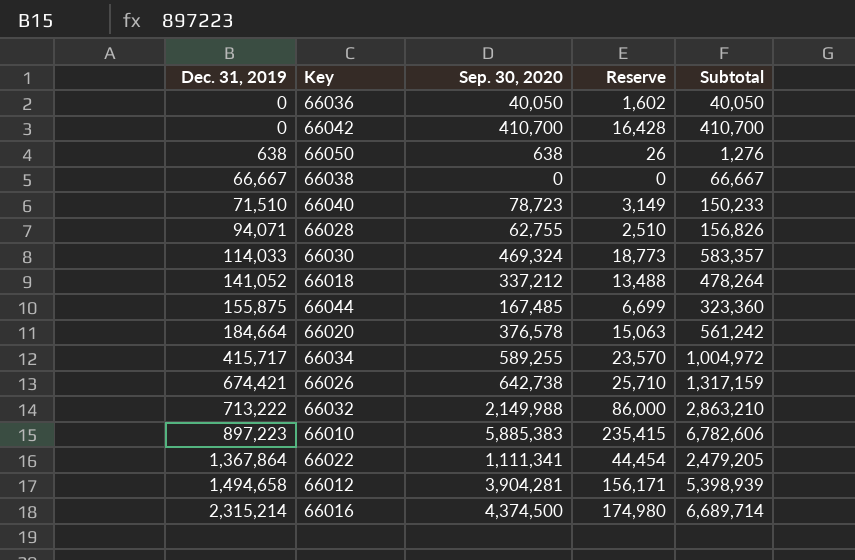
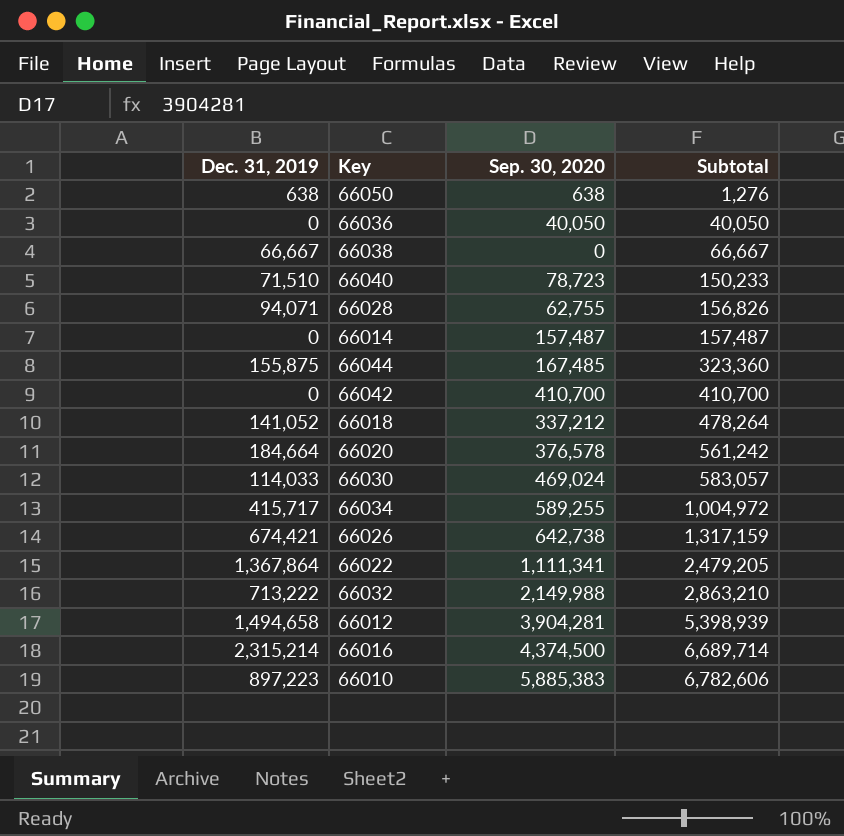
row order: Dec. 31, 2019 ascending -> Subtotal ascending
column Reserve | formula: [Sep. 30, 2020] * 0.04 -> none
row 66014: none -> 0 | 157,487 | 157,487
66030 | Sep. 30, 2020: 469,324 -> 469,024
66030 | Subtotal: 583,357 -> 583,057

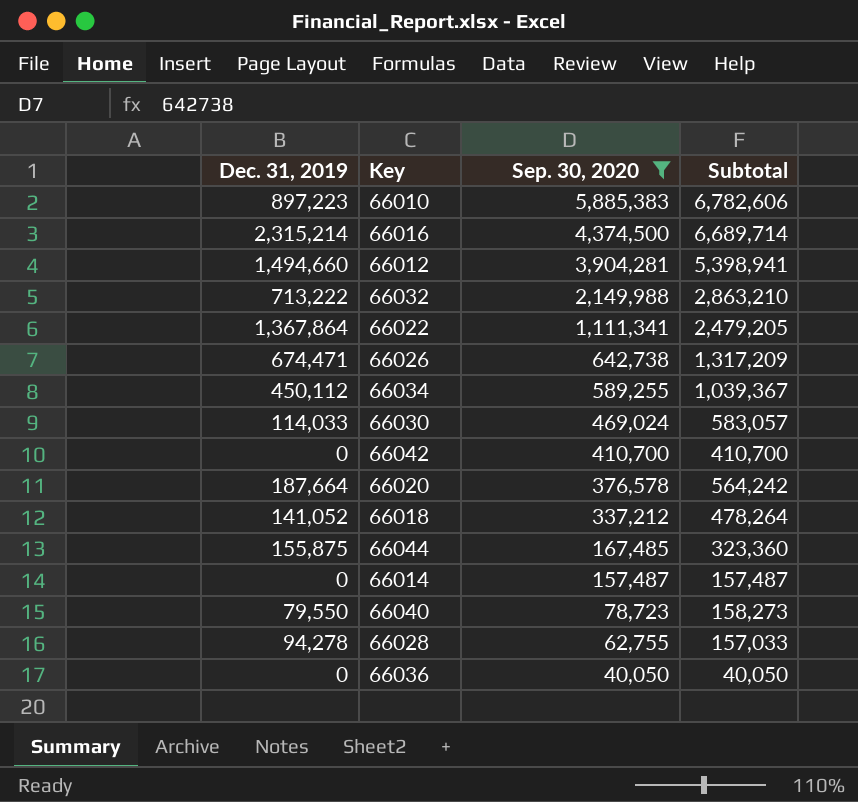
filter: none -> Sep. 30, 2020 >= 40,050
row order: Subtotal ascending -> Sep. 30, 2020 descending
66012 | Dec. 31, 2019: 1,494,658 -> 1,494,660
66012 | Subtotal: 5,398,939 -> 5,398,941
66026 | Dec. 31, 2019: 674,421 -> 674,471
66026 | Subtotal: 1,317,159 -> 1,317,209
66034 | Dec. 31, 2019: 415,717 -> 450,112
66034 | Subtotal: 1,004,972 -> 1,039,367
66020 | Dec. 31, 2019: 184,664 -> 187,664
66020 | Subtotal: 561,242 -> 564,242
66040 | Dec. 31, 2019: 71,510 -> 79,550
66040 | Subtotal: 150,233 -> 158,273
66028 | Dec. 31, 2019: 94,071 -> 94,278
66028 | Subtotal: 156,826 -> 157,033

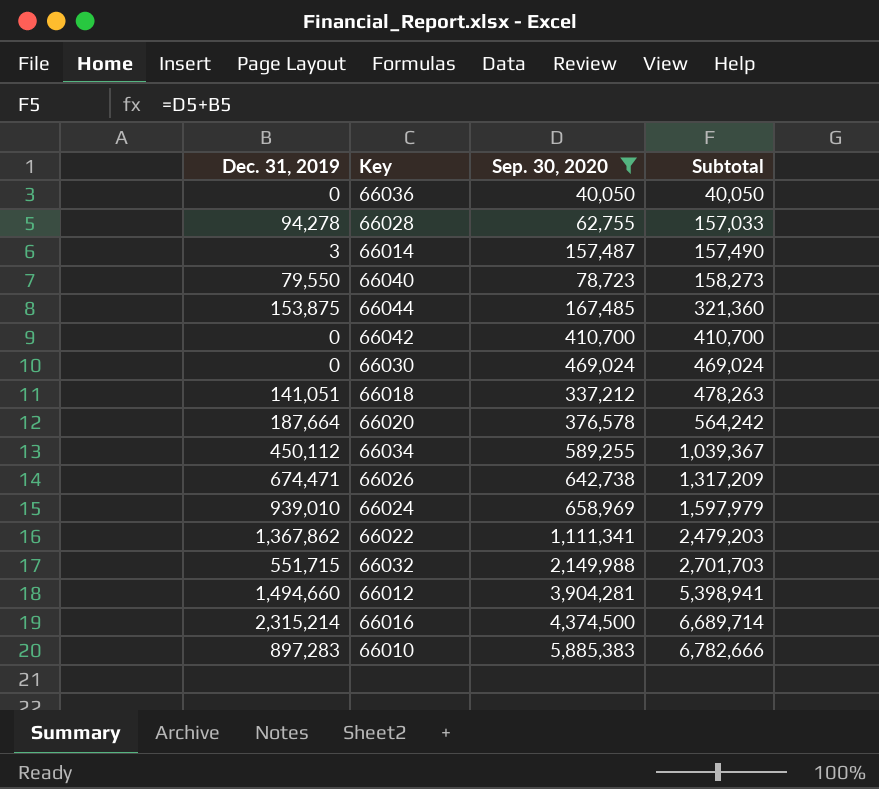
row order: Sep. 30, 2020 descending -> Subtotal ascending
66014 | Dec. 31, 2019: 0 -> 3
66014 | Subtotal: 157,487 -> 157,490
66044 | Dec. 31, 2019: 155,875 -> 153,875
66044 | Subtotal: 323,360 -> 321,360
66030 | Dec. 31, 2019: 114,033 -> 0
66030 | Subtotal: 583,057 -> 469,024
66018 | Dec. 31, 2019: 141,052 -> 141,051
66018 | Subtotal: 478,264 -> 478,263
row 66024: none -> 939,010 | 658,969 | 1,597,979
66022 | Dec. 31, 2019: 1,367,864 -> 1,367,862
66022 | Subtotal: 2,479,205 -> 2,479,203
66032 | Dec. 31, 2019: 713,222 -> 551,715
66032 | Subtotal: 2,863,210 -> 2,701,703
66010 | Dec. 31, 2019: 897,223 -> 897,283
66010 | Subtotal: 6,782,606 -> 6,782,666

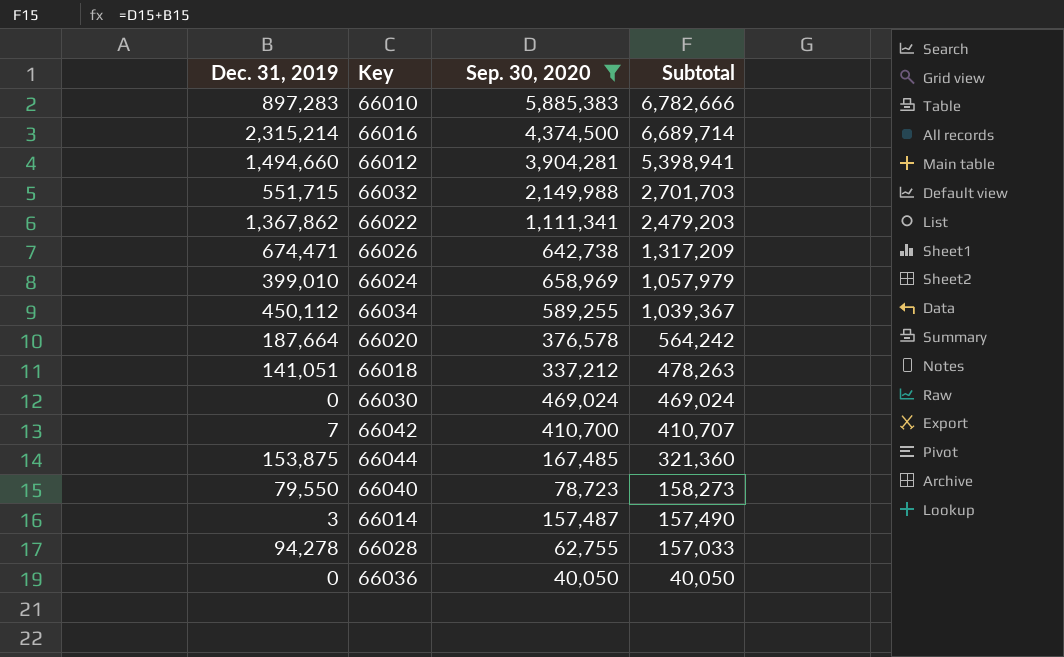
row order: Subtotal ascending -> Subtotal descending
66024 | Dec. 31, 2019: 939,010 -> 399,010
66024 | Subtotal: 1,597,979 -> 1,057,979
66042 | Dec. 31, 2019: 0 -> 7
66042 | Subtotal: 410,700 -> 410,707

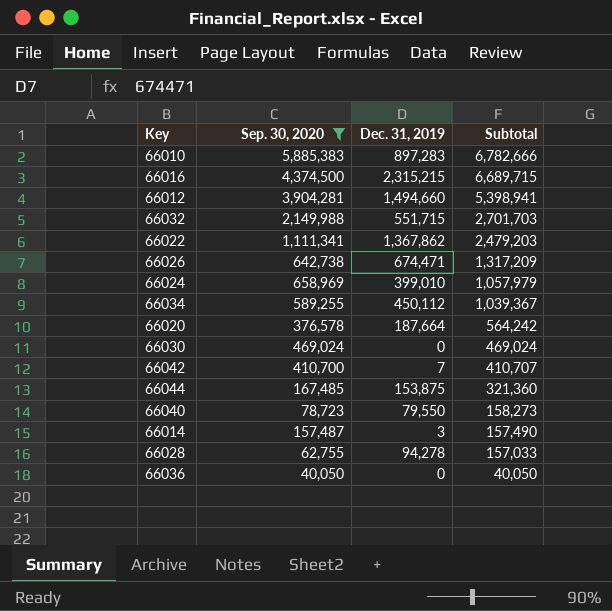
column Dec. 31, 2019 | position: 1 -> 3
row 66018: 141,051 | 337,212 | 478,263 -> none
66016 | Dec. 31, 2019: 2,315,214 -> 2,315,215
66016 | Subtotal: 6,689,714 -> 6,689,715

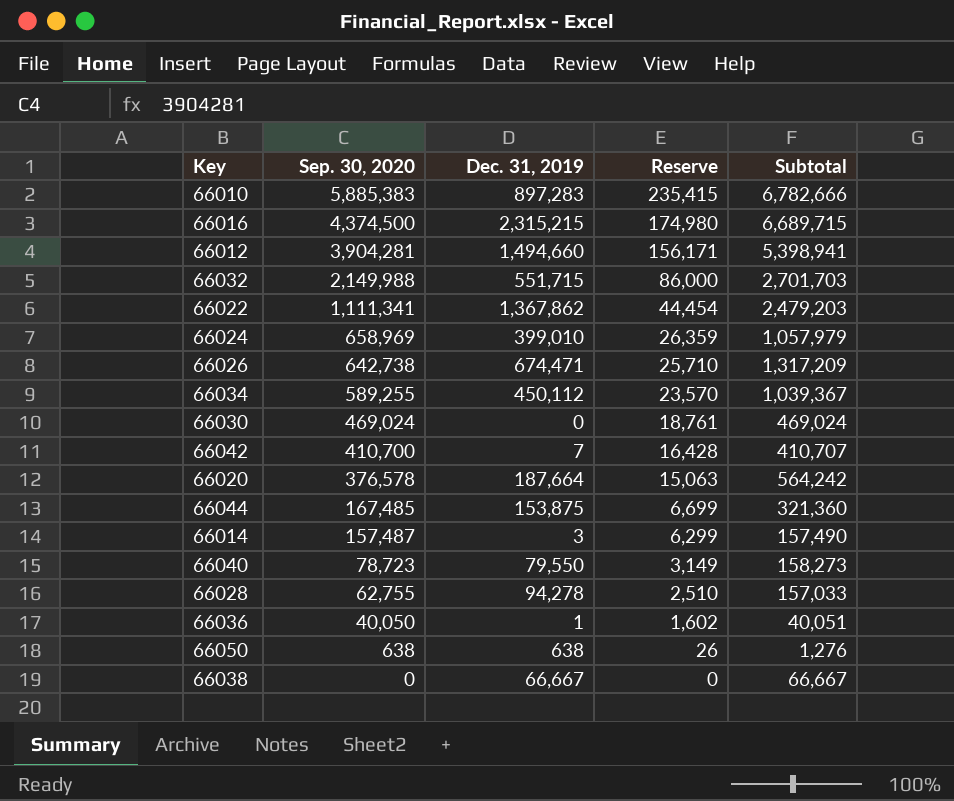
filter: Sep. 30, 2020 >= 40,050 -> none
row order: Subtotal descending -> Sep. 30, 2020 descending
column Reserve | formula: none -> [Sep. 30, 2020] * 0.04
66036 | Dec. 31, 2019: 0 -> 1
66036 | Subtotal: 40,050 -> 40,051

